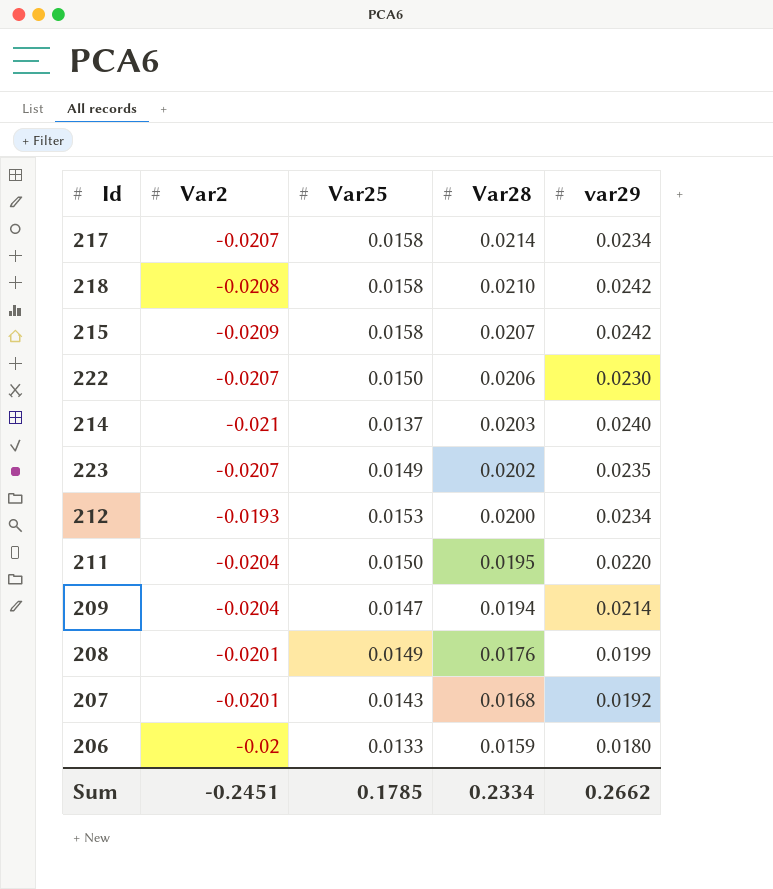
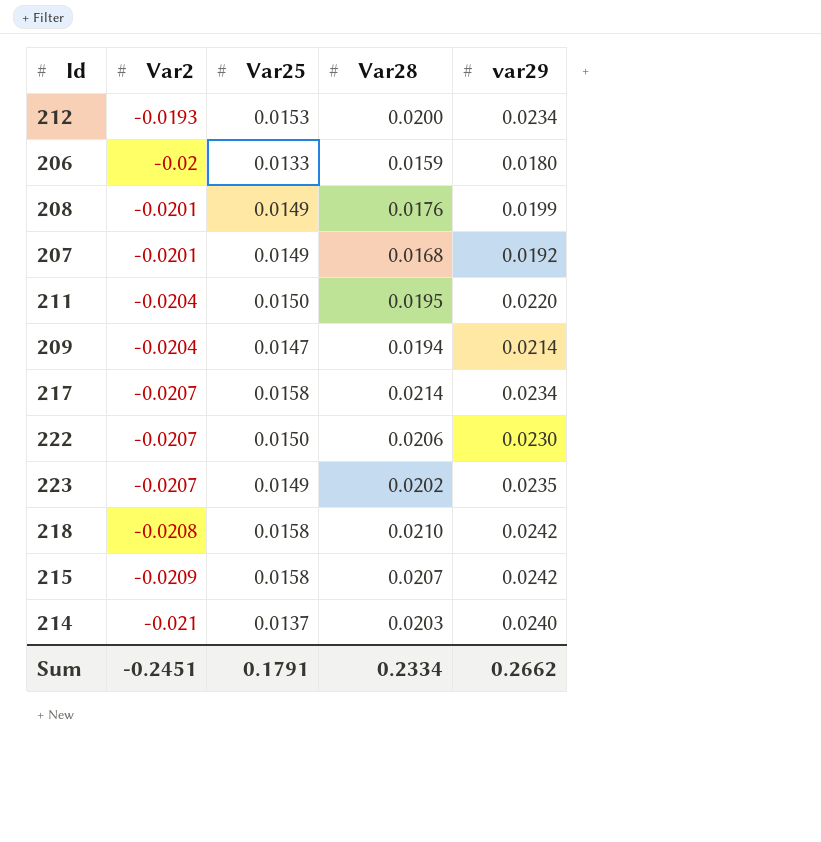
row order: Var28 descending -> Var2 descending
207 | Var25: 0.0143 -> 0.0149
Sum | Var25: 0.1785 -> 0.1791

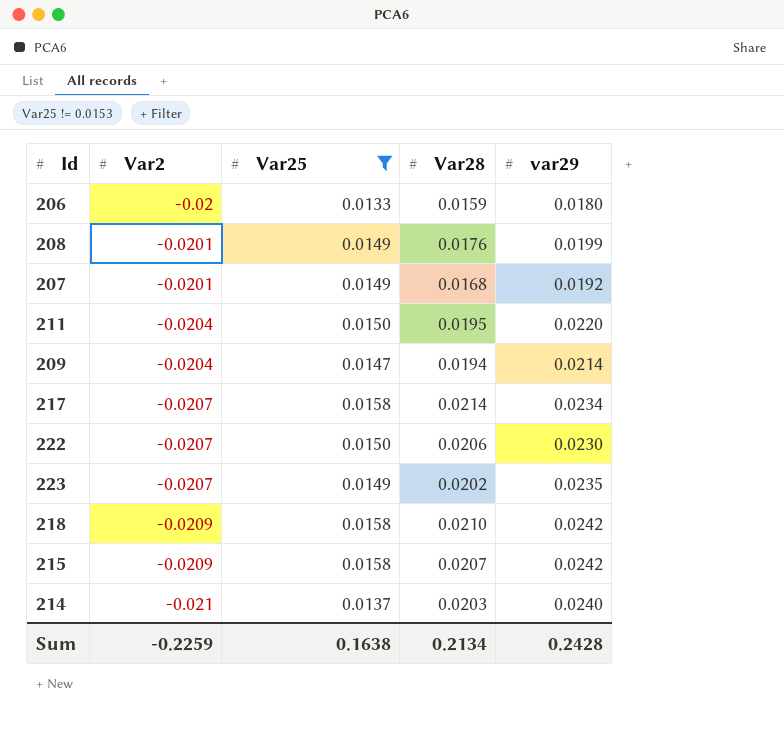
filter: none -> Var25 != 0.0153
218 | Var2: -0.0208 -> -0.0209
Sum | Var2: -0.2451 -> -0.2259
Sum | Var25: 0.1791 -> 0.1638
Sum | Var28: 0.2334 -> 0.2134
Sum | var29: 0.2662 -> 0.2428

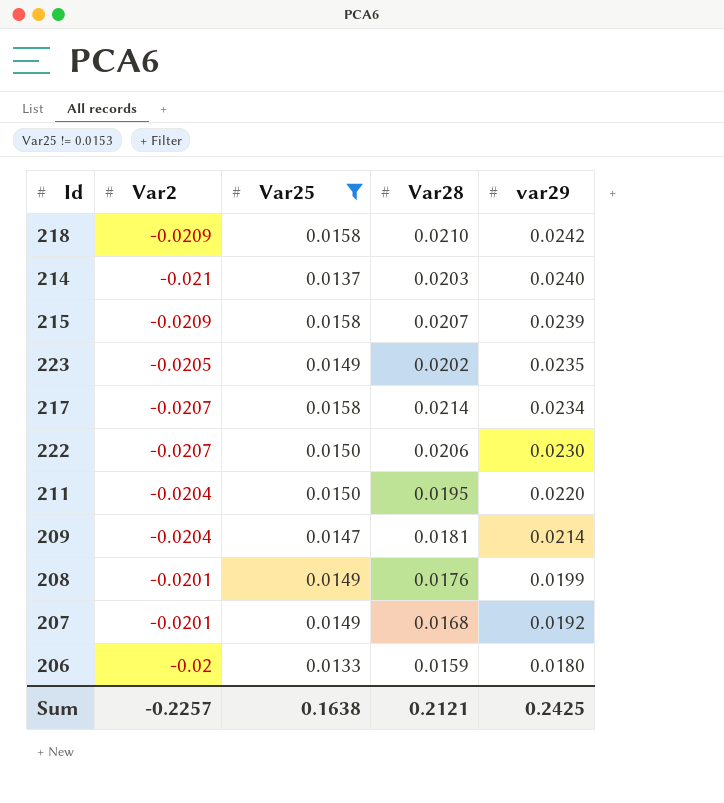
row order: Var2 descending -> var29 descending
215 | var29: 0.0242 -> 0.0239
223 | Var2: -0.0207 -> -0.0205
209 | Var28: 0.0194 -> 0.0181
Sum | Var2: -0.2259 -> -0.2257
Sum | Var28: 0.2134 -> 0.2121
Sum | var29: 0.2428 -> 0.2425

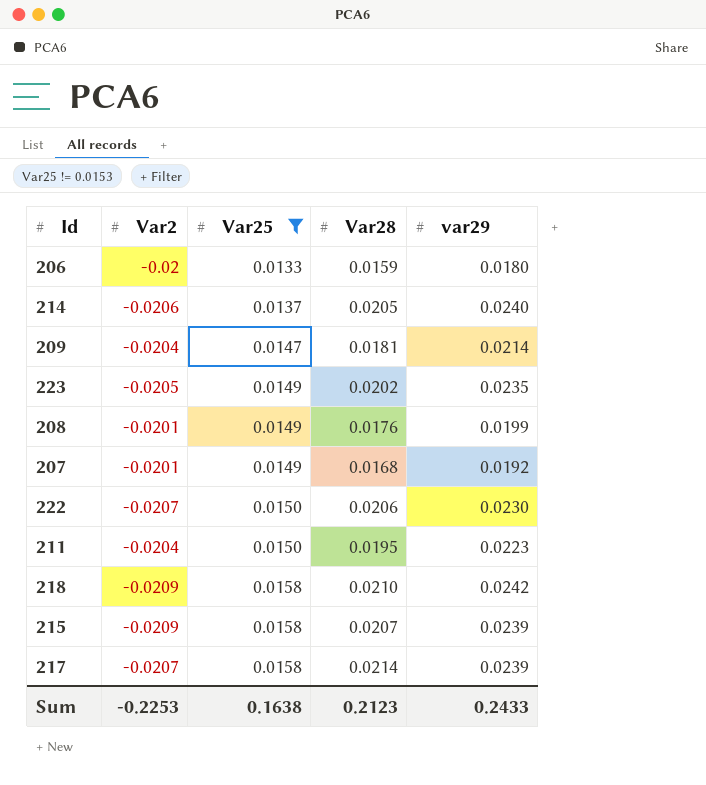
row order: var29 descending -> Var25 ascending
214 | Var2: -0.021 -> -0.0206
214 | Var28: 0.0203 -> 0.0205
211 | var29: 0.0220 -> 0.0223
217 | var29: 0.0234 -> 0.0239
Sum | Var2: -0.2257 -> -0.2253
Sum | Var28: 0.2121 -> 0.2123
Sum | var29: 0.2425 -> 0.2433

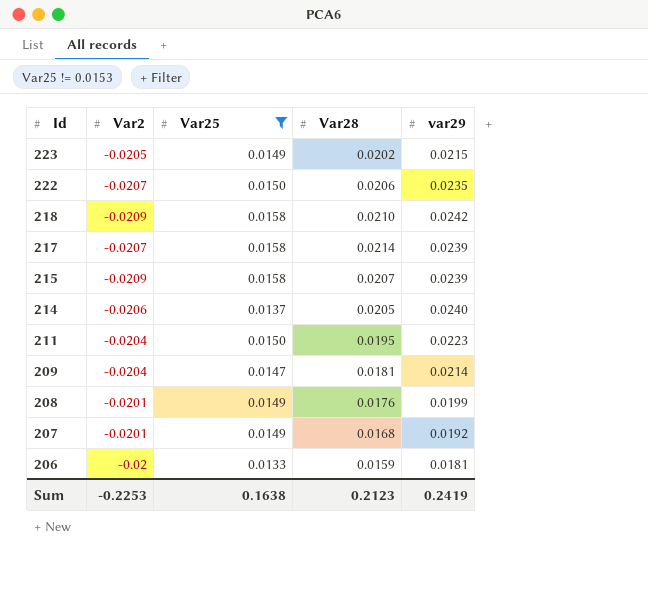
row order: Var25 ascending -> Id descending
223 | var29: 0.0235 -> 0.0215
222 | var29: 0.0230 -> 0.0235
206 | var29: 0.0180 -> 0.0181
Sum | var29: 0.2433 -> 0.2419

